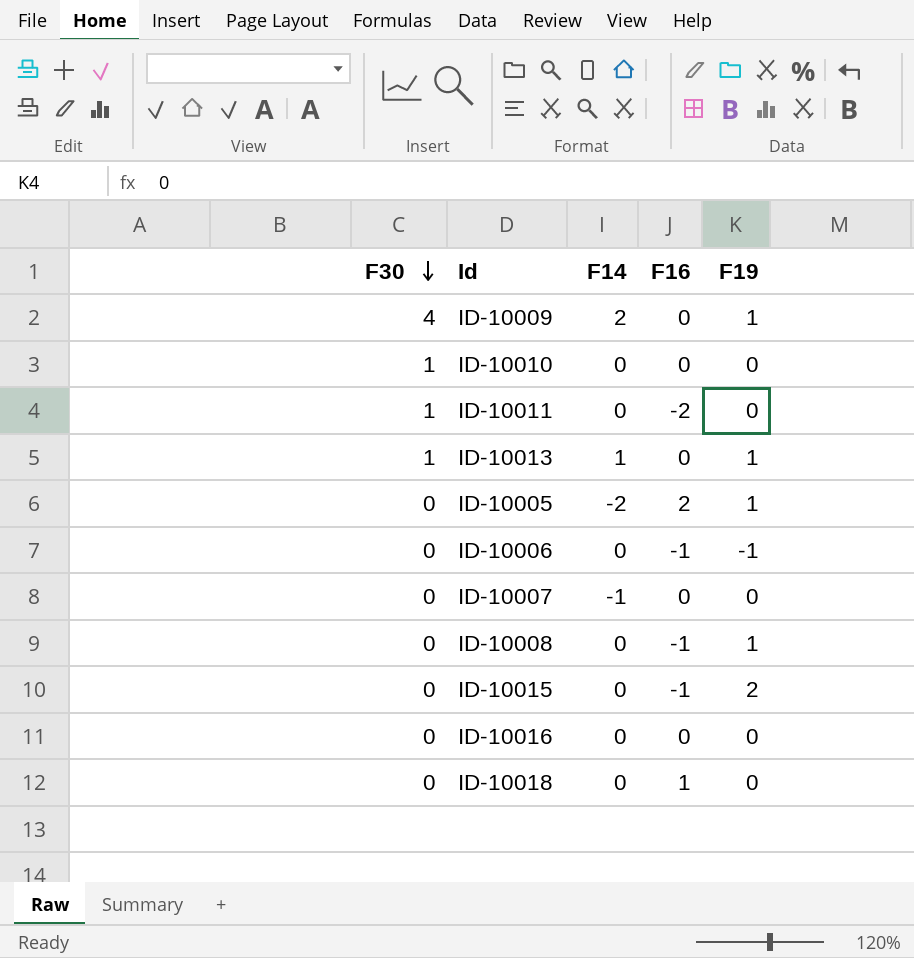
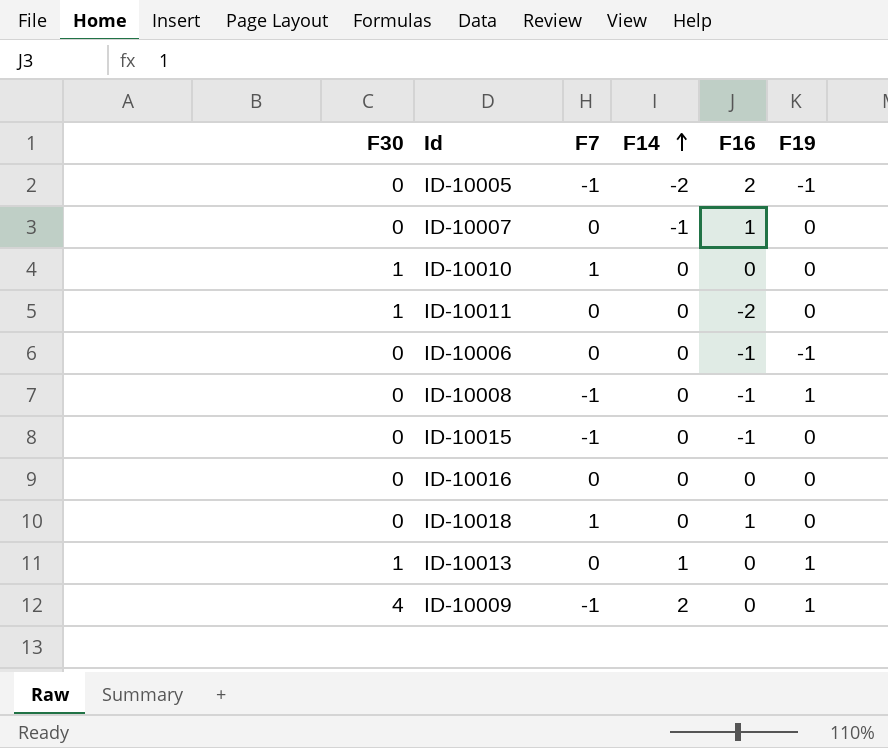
row order: F30 descending -> F14 ascending
column F7 | position: none -> 3
ID-10005 | F19: 1 -> -1
ID-10007 | F16: 0 -> 1
ID-10015 | F19: 2 -> 0

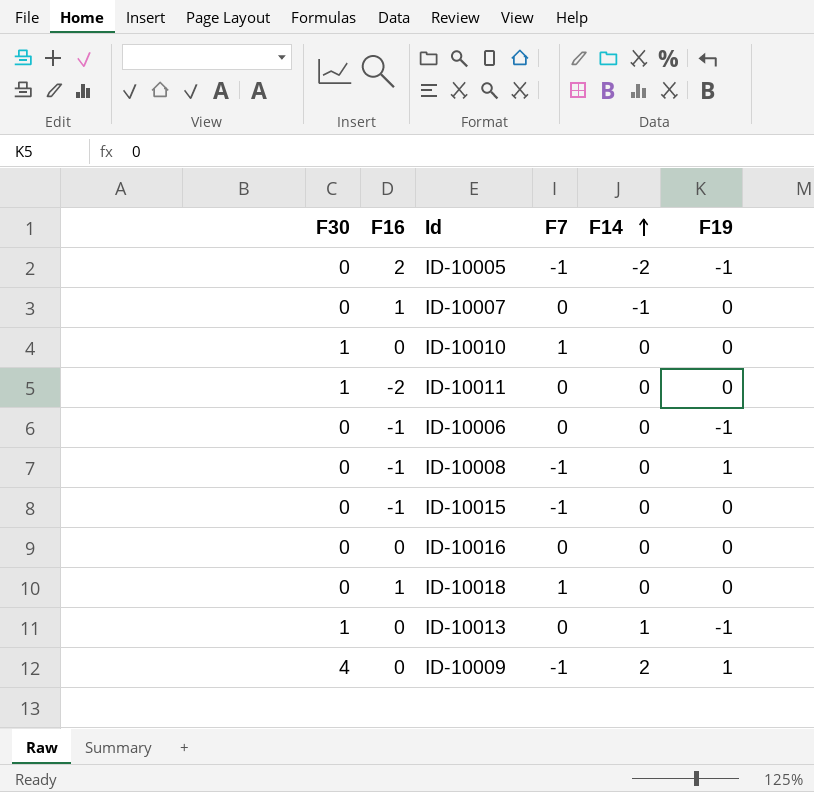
column F16 | position: 5 -> 2
ID-10013 | F19: 1 -> -1

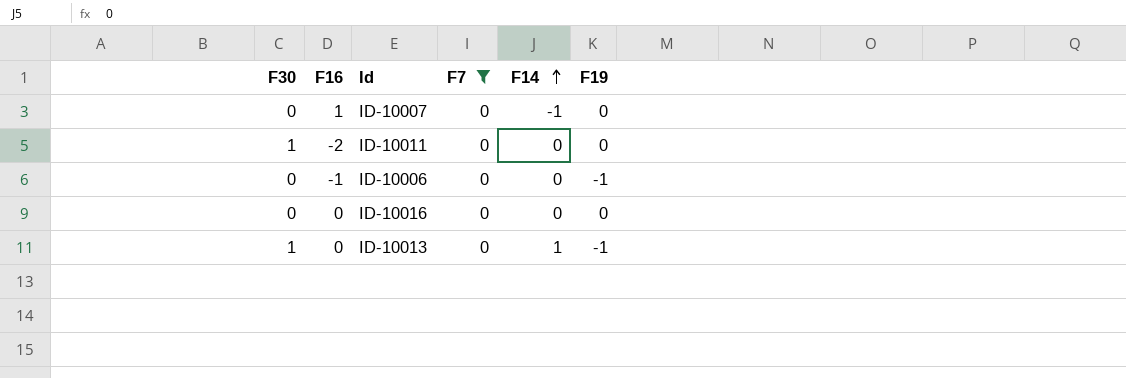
filter: none -> F7 = 0

